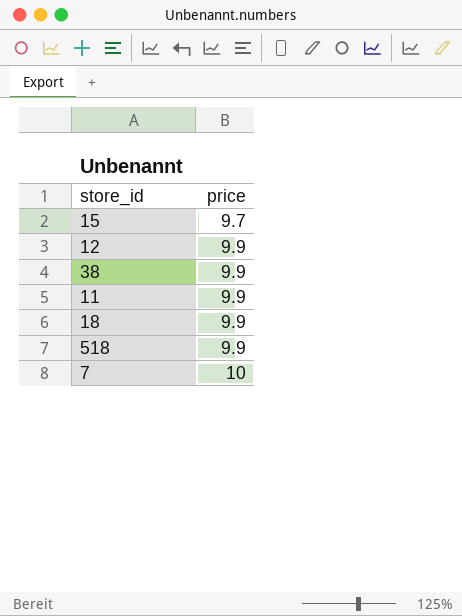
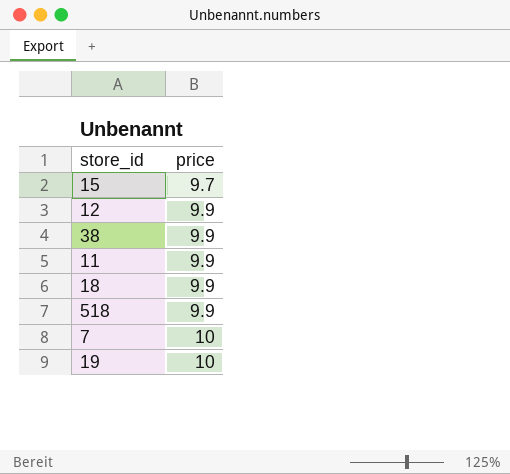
row 19: none -> 10

